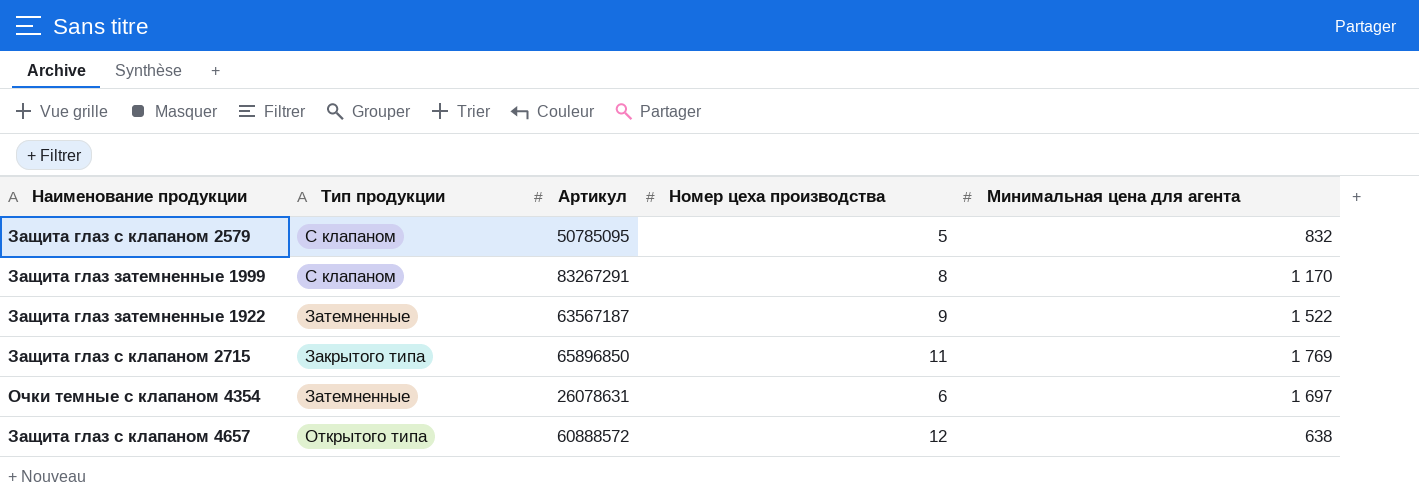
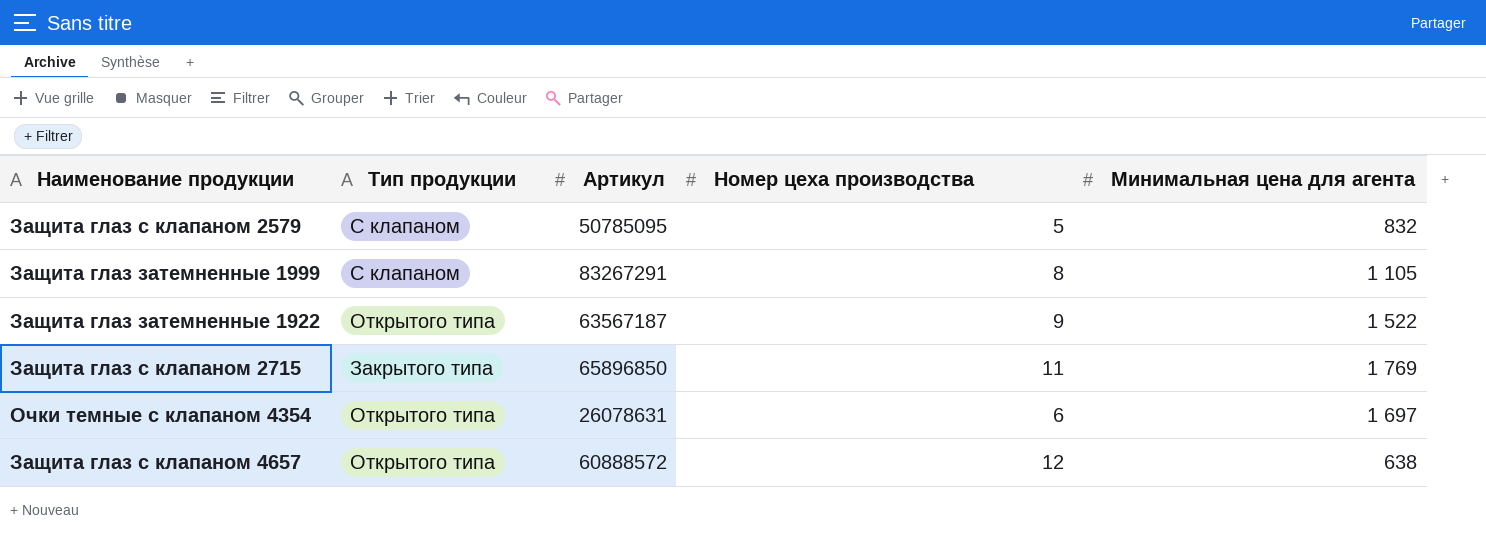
Защита глаз затемненные 1999 | Минимальная цена для агента: 1 170 -> 1 105
Защита глаз затемненные 1922 | Тип продукции: Затемненные -> Открытого типа
Очки темные с клапаном 4354 | Тип продукции: Затемненные -> Открытого типа

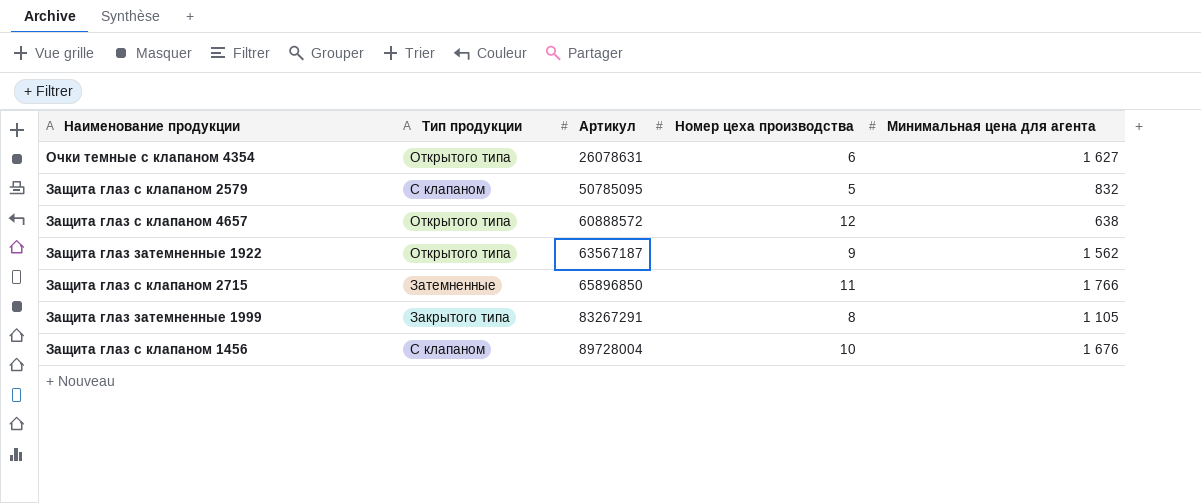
row order: none -> Артикул ascending
Очки темные с клапаном 4354 | Минимальная цена для агента: 1 697 -> 1 627
Защита глаз затемненные 1922 | Минимальная цена для агента: 1 522 -> 1 562
Защита глаз с клапаном 2715 | Тип продукции: Закрытого типа -> Затемненные
Защита глаз с клапаном 2715 | Минимальная цена для агента: 1 769 -> 1 766
Защита глаз затемненные 1999 | Тип продукции: С клапаном -> Закрытого типа
row Защита глаз с клапаном 1456: none -> С клапаном | 89728004 | 10 | 1 676

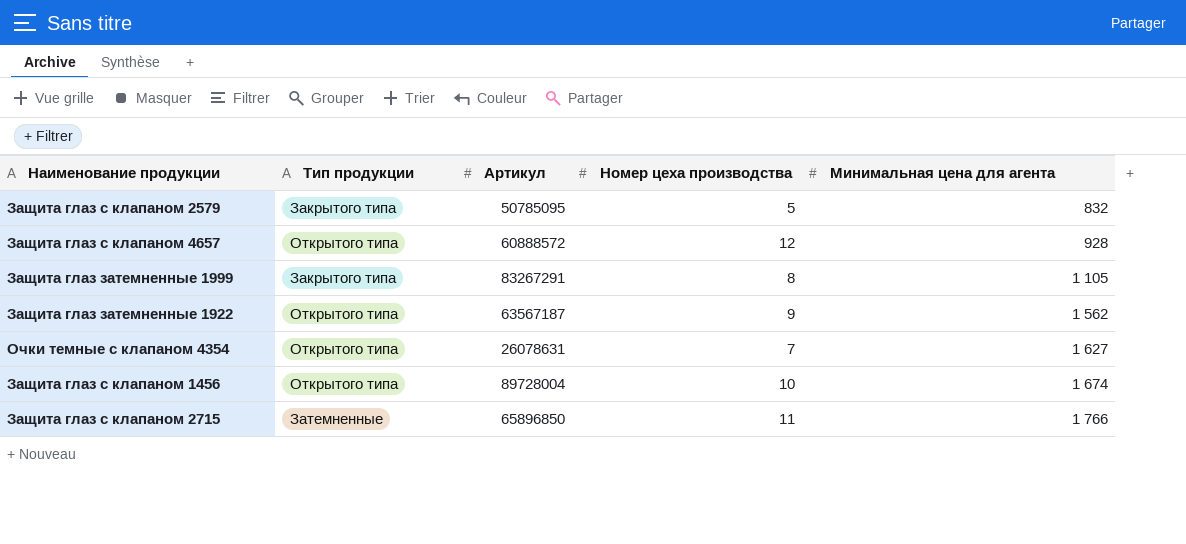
row order: Артикул ascending -> Минимальная цена для агента ascending
Защита глаз с клапаном 2579 | Тип продукции: С клапаном -> Закрытого типа
Защита глаз с клапаном 4657 | Минимальная цена для агента: 638 -> 928
Очки темные с клапаном 4354 | Номер цеха производства: 6 -> 7
Защита глаз с клапаном 1456 | Тип продукции: С клапаном -> Открытого типа
Защита глаз с клапаном 1456 | Минимальная цена для агента: 1 676 -> 1 674

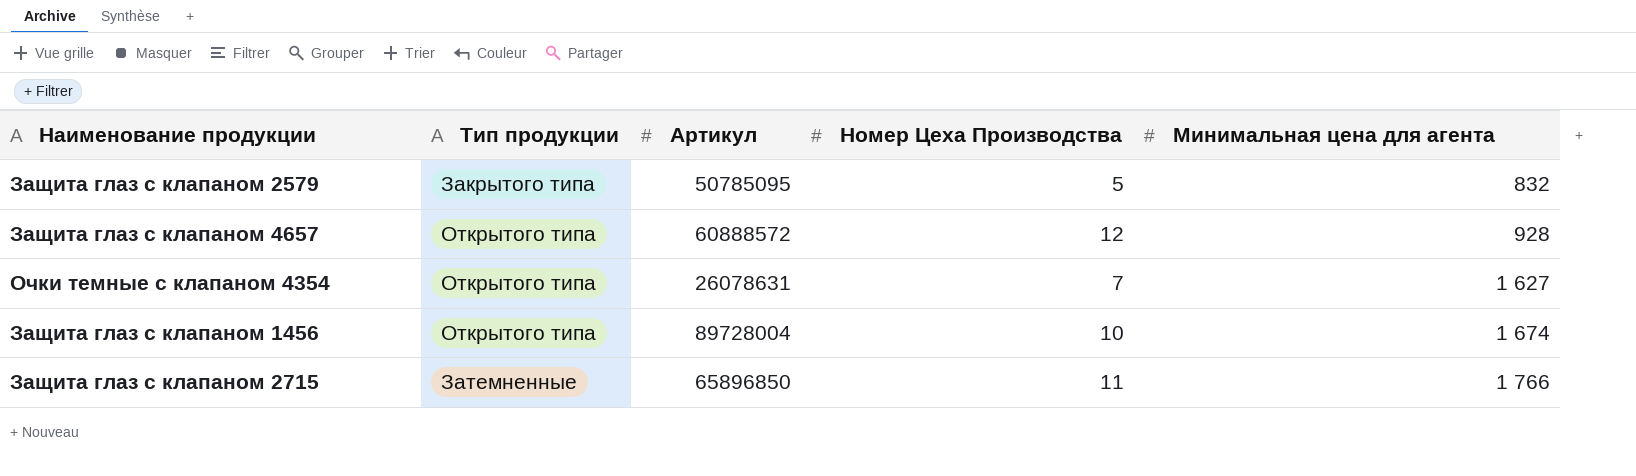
column name: Номер цеха производства -> Номер Цеха Производства
row Защита глаз затемненные 1999: Закрытого типа | 83267291 | 8 | 1 105 -> none
row Защита глаз затемненные 1922: Открытого типа | 63567187 | 9 | 1 562 -> none

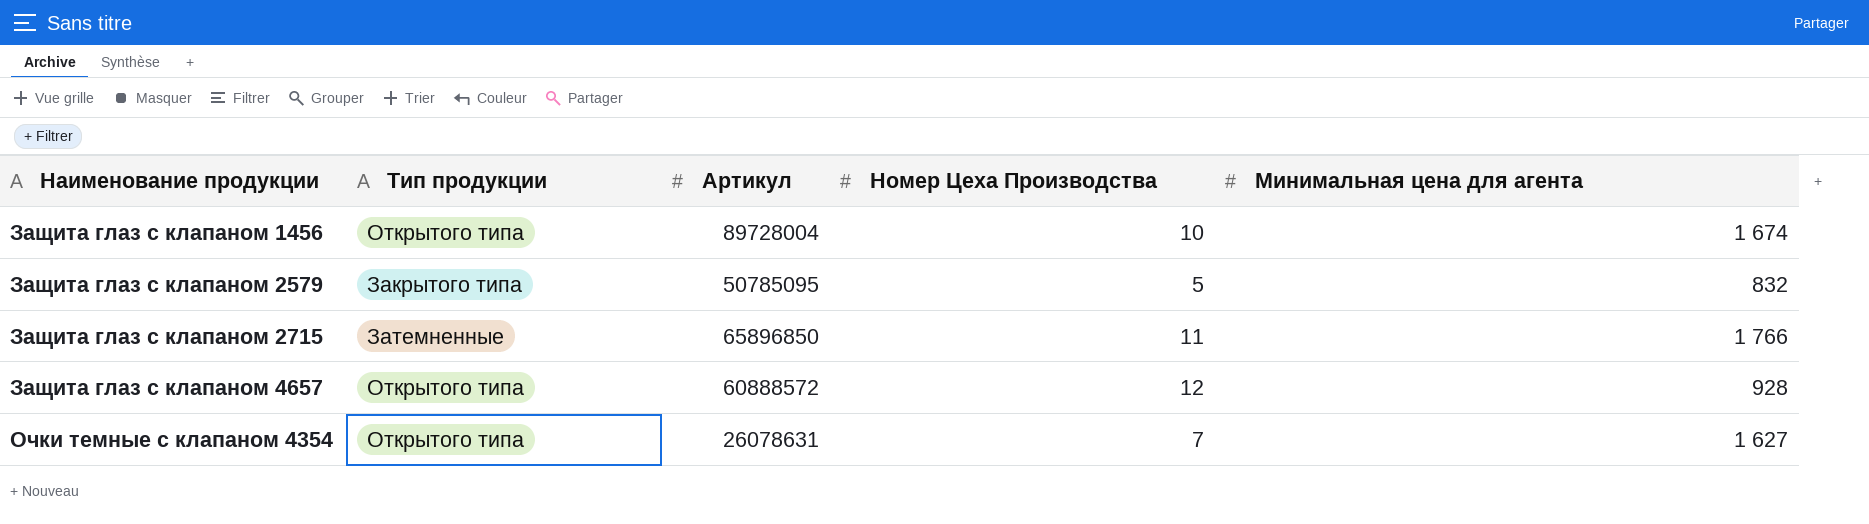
row order: Минимальная цена для агента ascending -> Наименование продукции ascending

